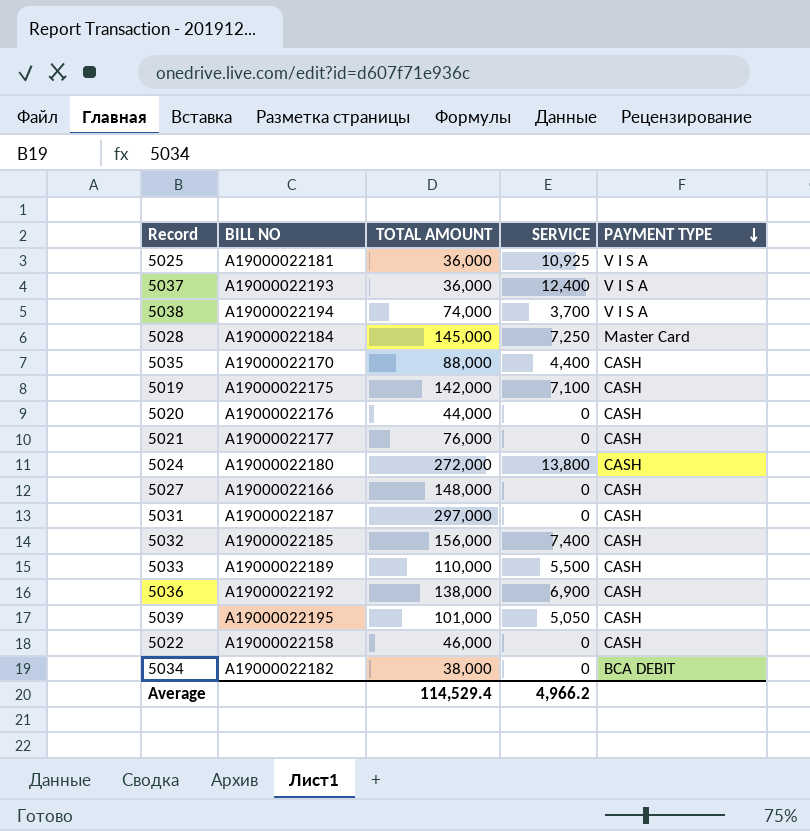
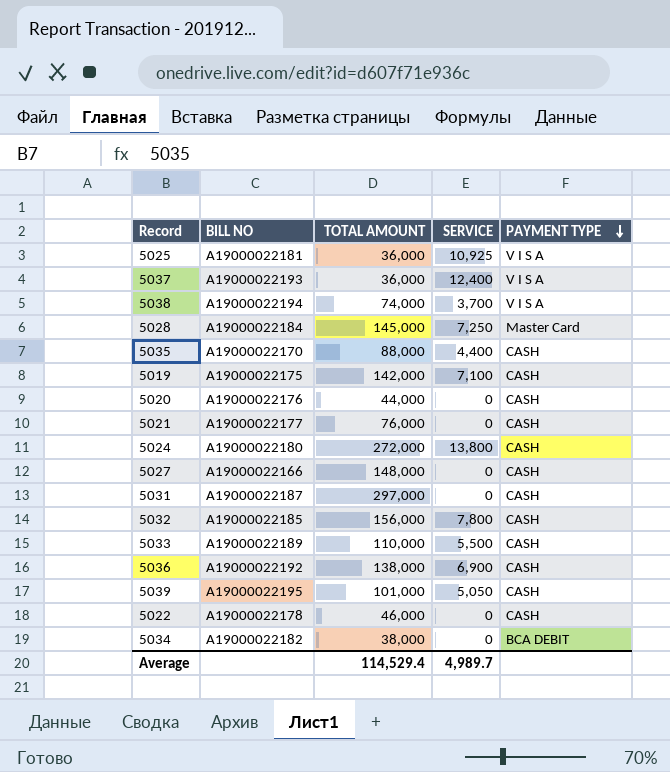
5032 | SERVICE: 7,400 -> 7,800
5022 | BILL NO: A19000022158 -> A19000022178
Average | SERVICE: 4,966.2 -> 4,989.7

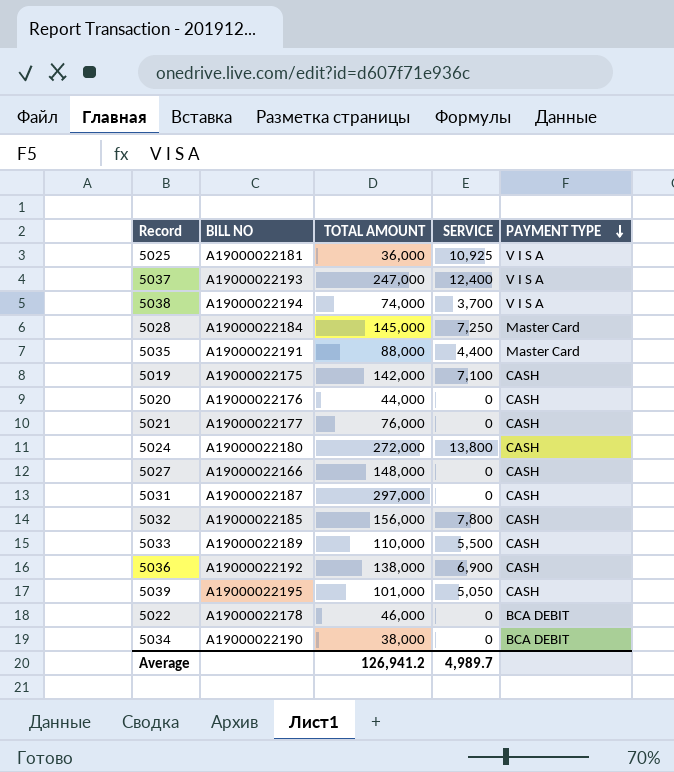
5037 | TOTAL AMOUNT: 36,000 -> 247,000
5035 | BILL NO: A19000022170 -> A19000022191
5035 | PAYMENT TYPE: CASH -> Master Card
5022 | PAYMENT TYPE: CASH -> BCA DEBIT
5034 | BILL NO: A19000022182 -> A19000022190
Average | TOTAL AMOUNT: 114,529.4 -> 126,941.2

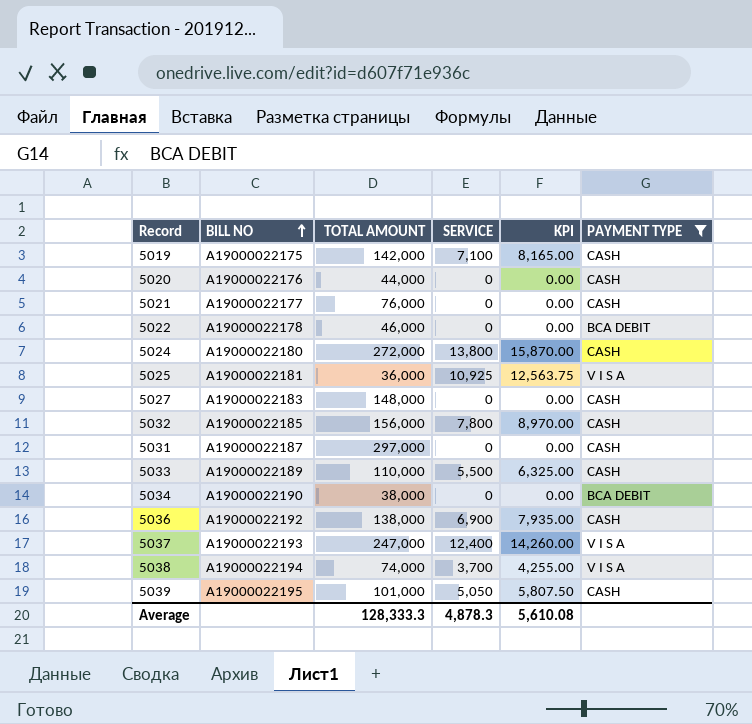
filter: none -> PAYMENT TYPE != Master Card
row order: PAYMENT TYPE descending -> BILL NO ascending
column KPI | formula: none -> [SERVICE] * 1.15
5027 | BILL NO: A19000022166 -> A19000022183
Average | TOTAL AMOUNT: 126,941.2 -> 128,333.3
Average | SERVICE: 4,989.7 -> 4,878.3

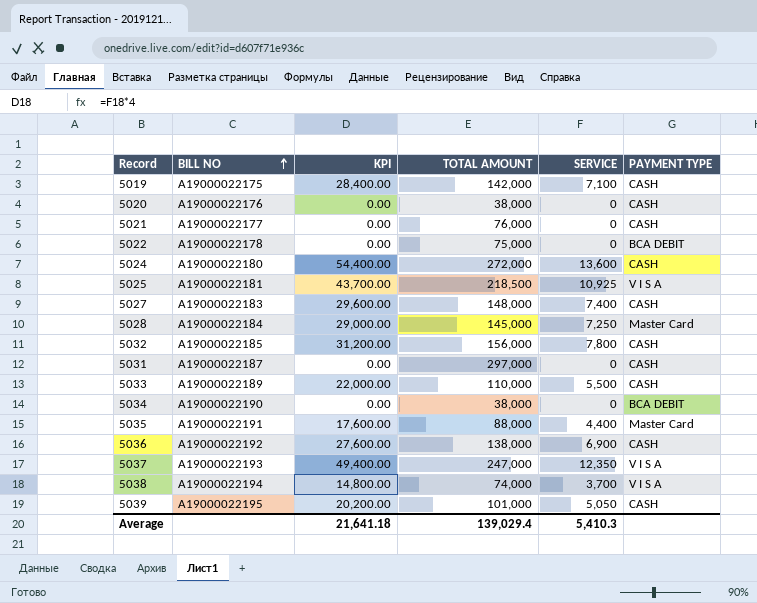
filter: PAYMENT TYPE != Master Card -> none
column KPI | formula: [SERVICE] * 1.15 -> [SERVICE] * 4
column KPI | position: 5 -> 3
5020 | TOTAL AMOUNT: 44,000 -> 38,000
5022 | TOTAL AMOUNT: 46,000 -> 75,000
5024 | SERVICE: 13,800 -> 13,600
5025 | TOTAL AMOUNT: 36,000 -> 218,500
5027 | SERVICE: 0 -> 7,400
5037 | SERVICE: 12,400 -> 12,350
Average | KPI: 5,610.08 -> 21,641.18
Average | TOTAL AMOUNT: 128,333.3 -> 139,029.4
Average | SERVICE: 4,878.3 -> 5,410.3

